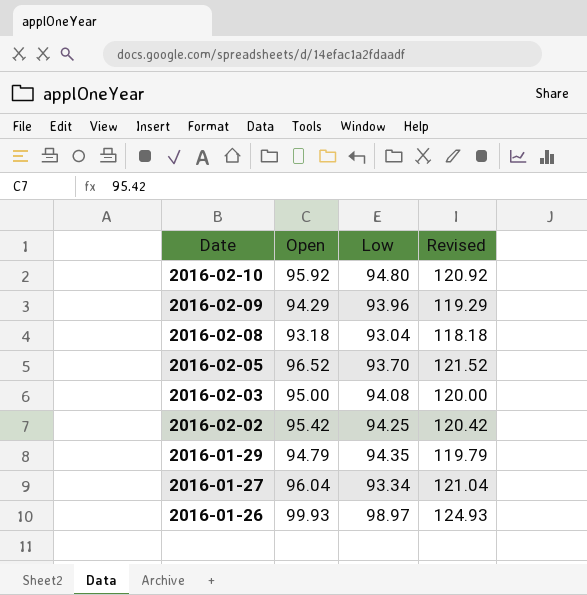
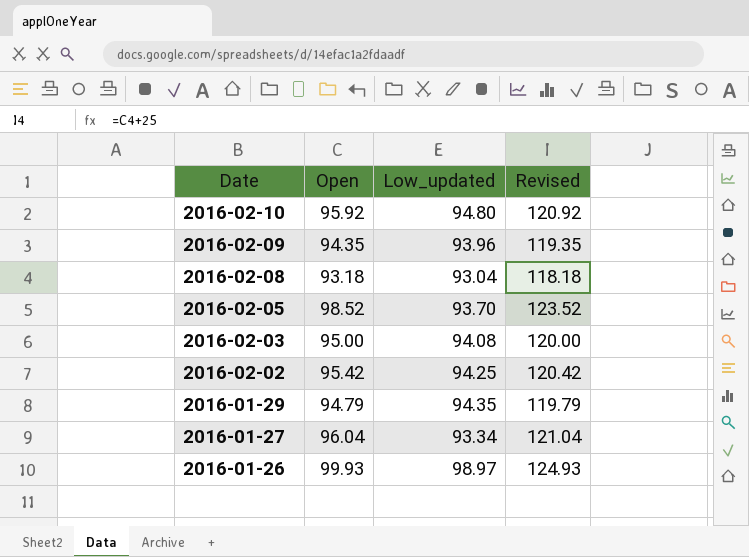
column name: Low -> Low_updated
2016-02-09 | Open: 94.29 -> 94.35
2016-02-09 | Revised: 119.29 -> 119.35
2016-02-05 | Open: 96.52 -> 98.52
2016-02-05 | Revised: 121.52 -> 123.52

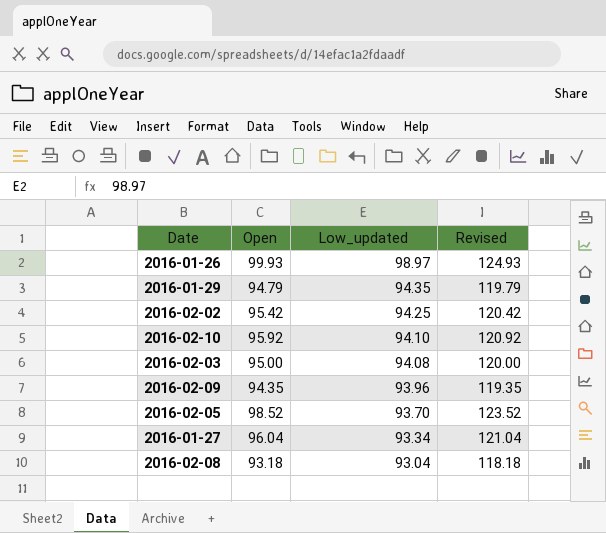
row order: Date descending -> Low_updated descending
2016-02-10 | Low_updated: 94.80 -> 94.10

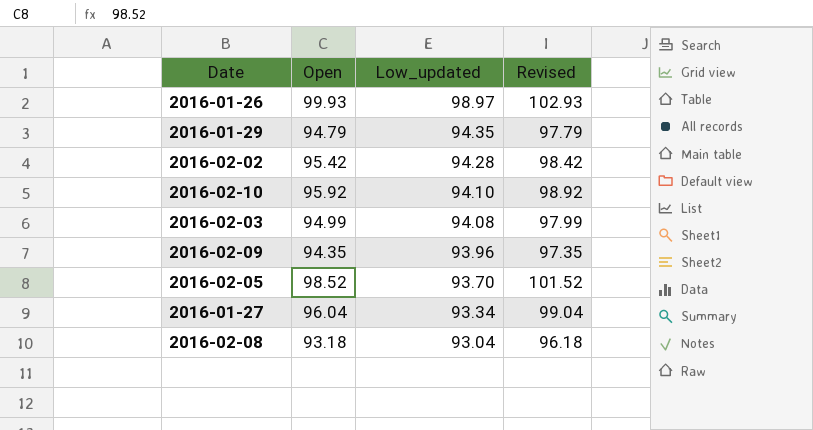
column Revised | formula: [Open] + 25 -> [Open] + 3
2016-02-02 | Low_updated: 94.25 -> 94.28
2016-02-03 | Open: 95.00 -> 94.99

